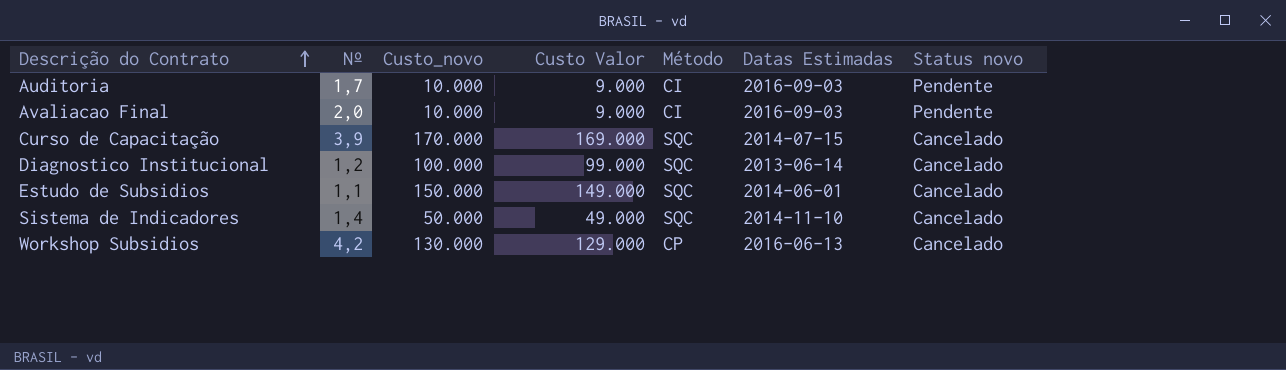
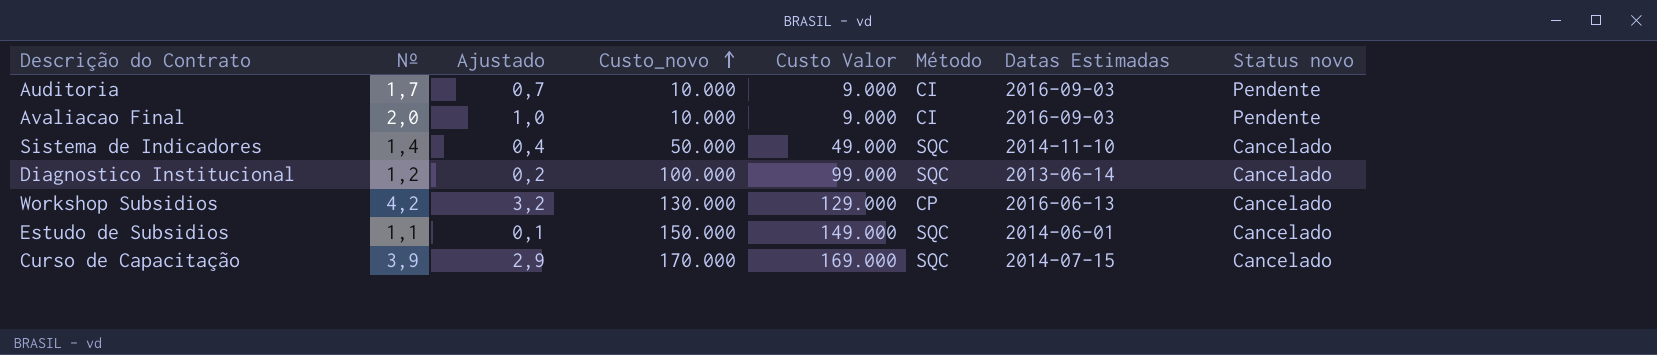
row order: Descrição do Contrato ascending -> Custo_novo ascending
column Ajustado | formula: none -> [Nº] - 1

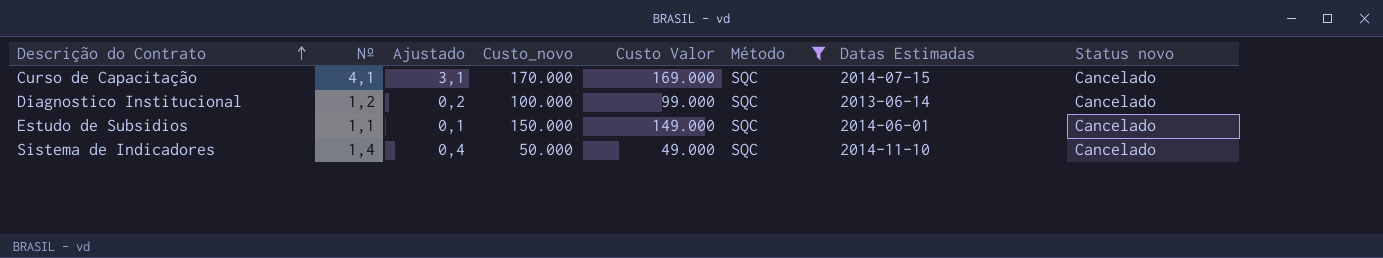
filter: none -> Método = SQC
row order: Custo_novo ascending -> Descrição do Contrato ascending
Curso de Capacitação | Nº: 3,9 -> 4,1
Curso de Capacitação | Ajustado: 2,9 -> 3,1

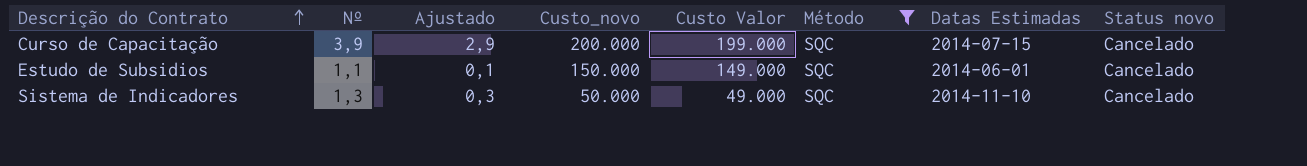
row Diagnostico Institucional: 1,2 | 0,2 | 100.000 | 99.000 | SQC | 2013-06-14 | Cancelado -> none
Curso de Capacitação | Nº: 4,1 -> 3,9
Curso de Capacitação | Ajustado: 3,1 -> 2,9
Curso de Capacitação | Custo_novo: 170.000 -> 200.000
Curso de Capacitação | Custo Valor: 169.000 -> 199.000
Sistema de Indicadores | Nº: 1,4 -> 1,3
Sistema de Indicadores | Ajustado: 0,4 -> 0,3

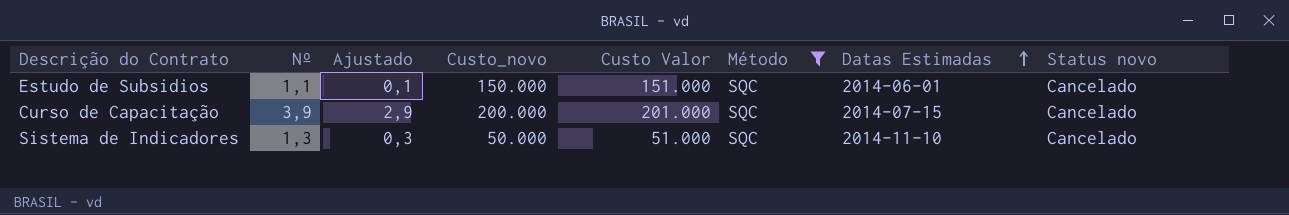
row order: Descrição do Contrato ascending -> Datas Estimadas ascending
column Custo Valor | formula: [Custo_novo] - 1000 -> [Custo_novo] + 1000

